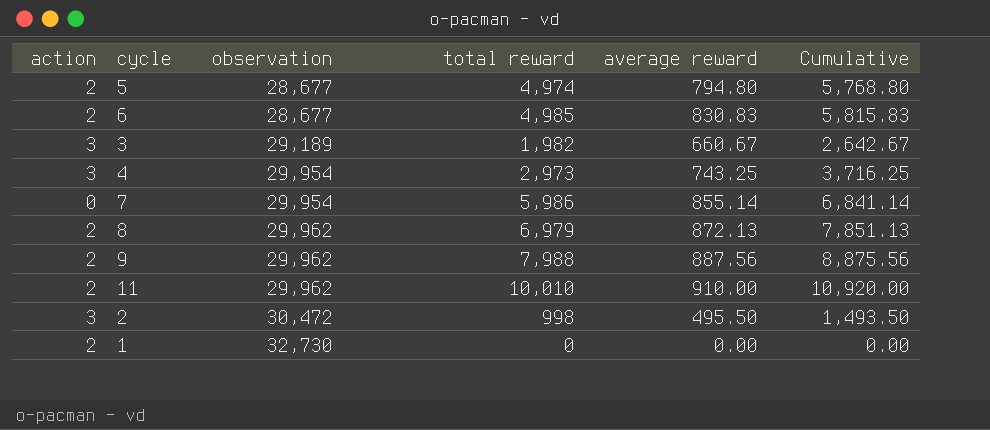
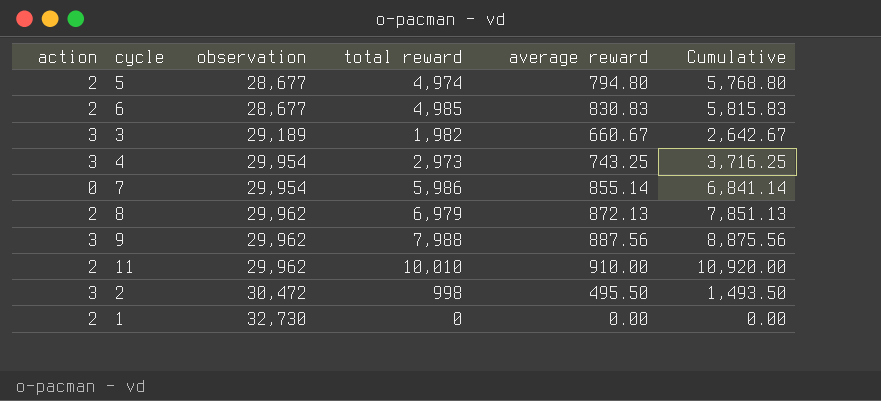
9 | action: 2 -> 3

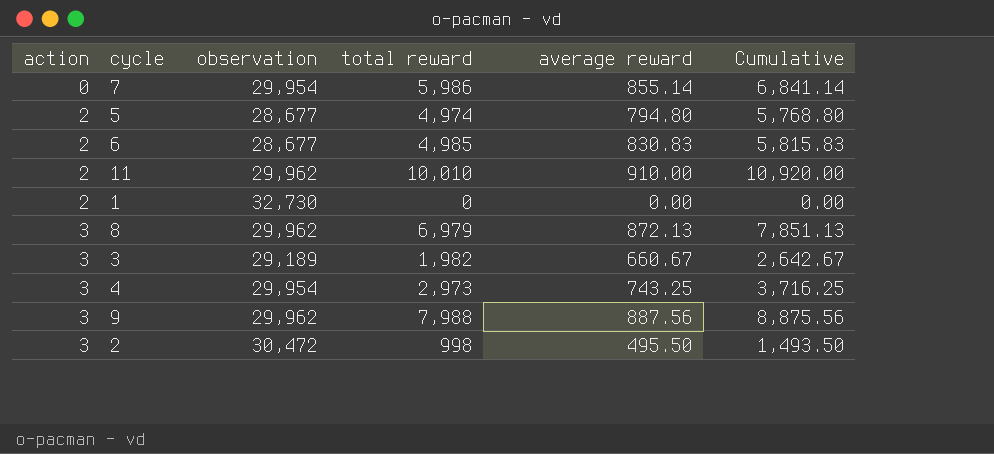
row order: observation ascending -> action ascending
8 | action: 2 -> 3

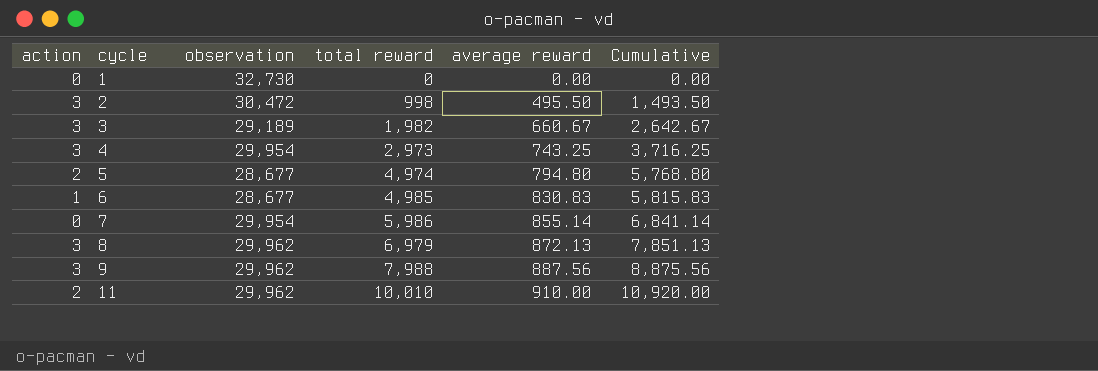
row order: action ascending -> cycle ascending
1 | action: 2 -> 0
6 | action: 2 -> 1

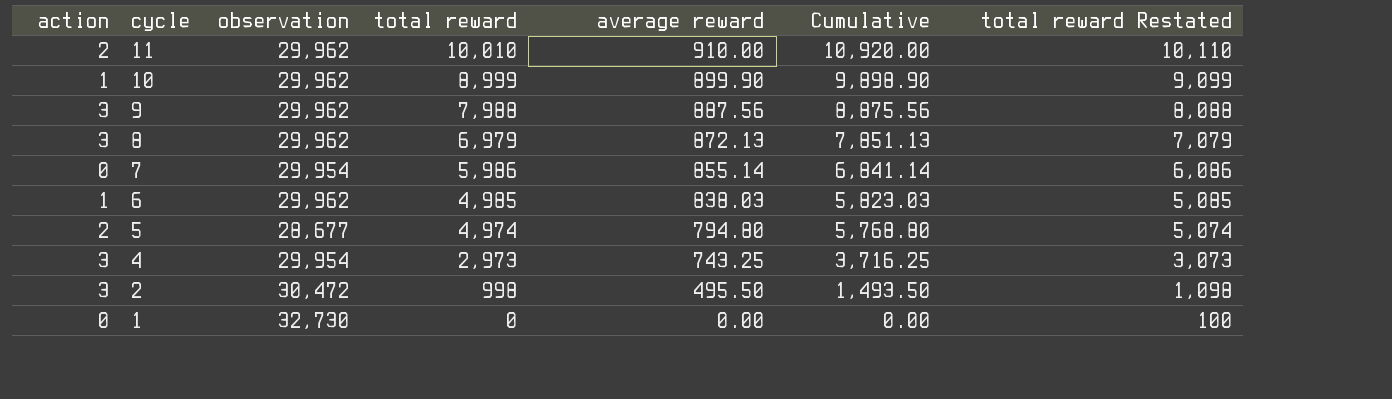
row order: cycle ascending -> cycle descending
column total reward Restated | formula: none -> [total reward] + 100
row 3: 3 | 29,189 | 1,982 | 660.67 | 2,642.67 -> none
row 10: none -> 1 | 29,962 | 8,999 | 899.90 | 9,898.90 | 9,099
6 | observation: 28,677 -> 29,962
6 | average reward: 830.83 -> 838.03
6 | Cumulative: 5,815.83 -> 5,823.03

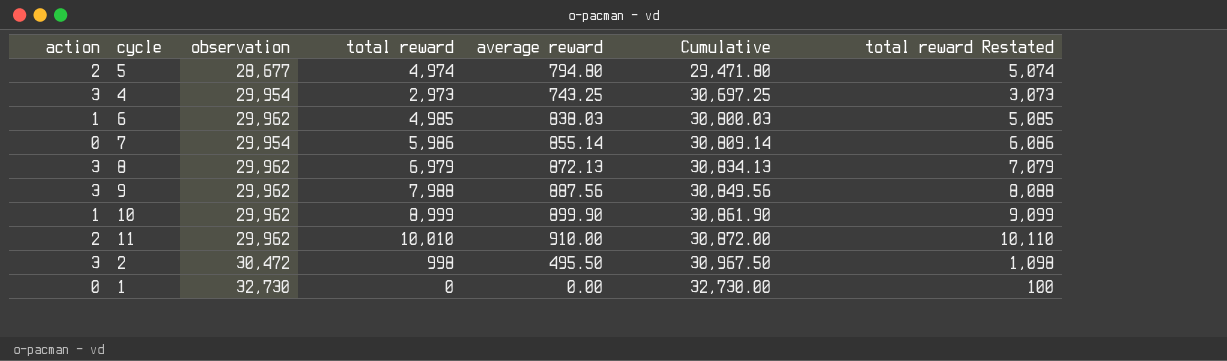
row order: cycle descending -> Cumulative ascending
column Cumulative | formula: [total reward] + [average reward] -> [observation] + [average reward]

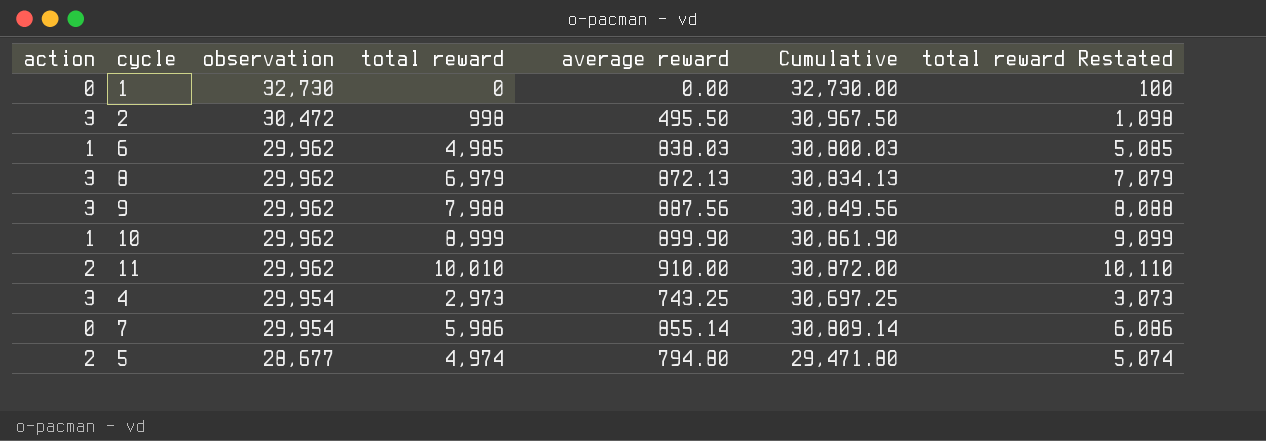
row order: Cumulative ascending -> observation descending

